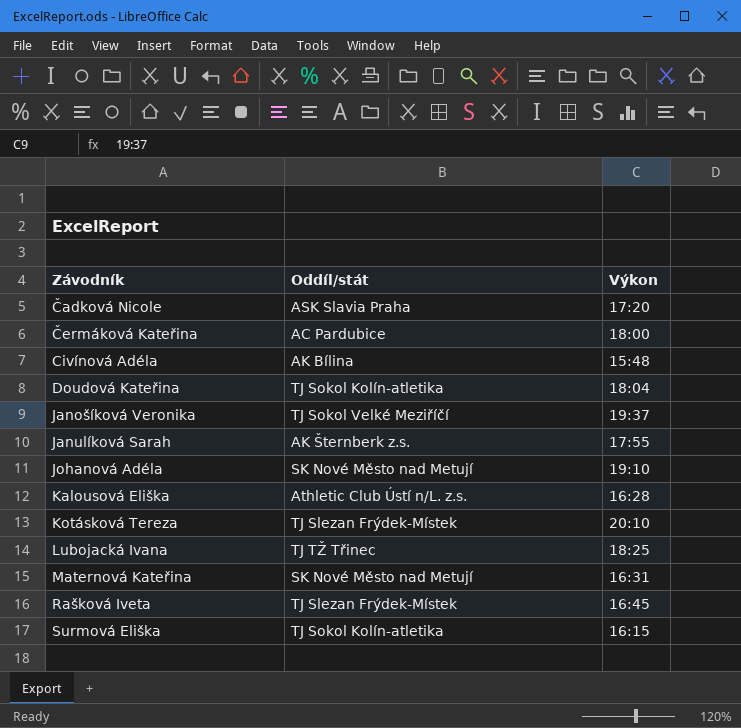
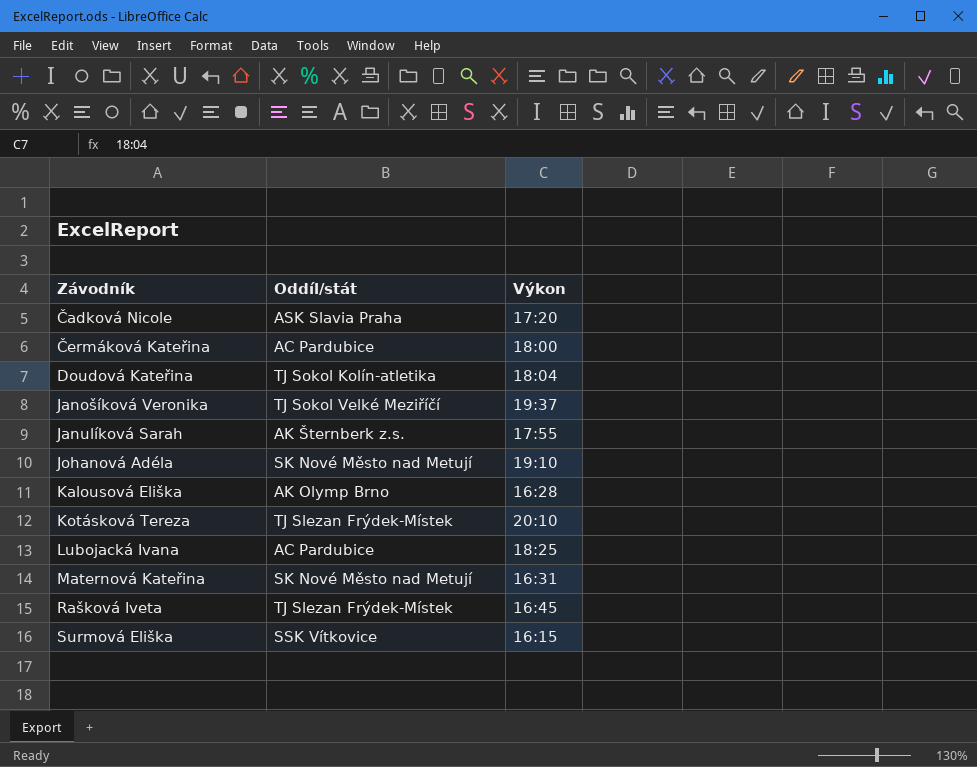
row Civínová Adéla: AK Bílina | 15:48 -> none
Kalousová Eliška | Oddíl/stát: Athletic Club Ústí n/L. z.s. -> AK Olymp Brno
Lubojacká Ivana | Oddíl/stát: TJ TŽ Třinec -> AC Pardubice
Surmová Eliška | Oddíl/stát: TJ Sokol Kolín-atletika -> SSK Vítkovice

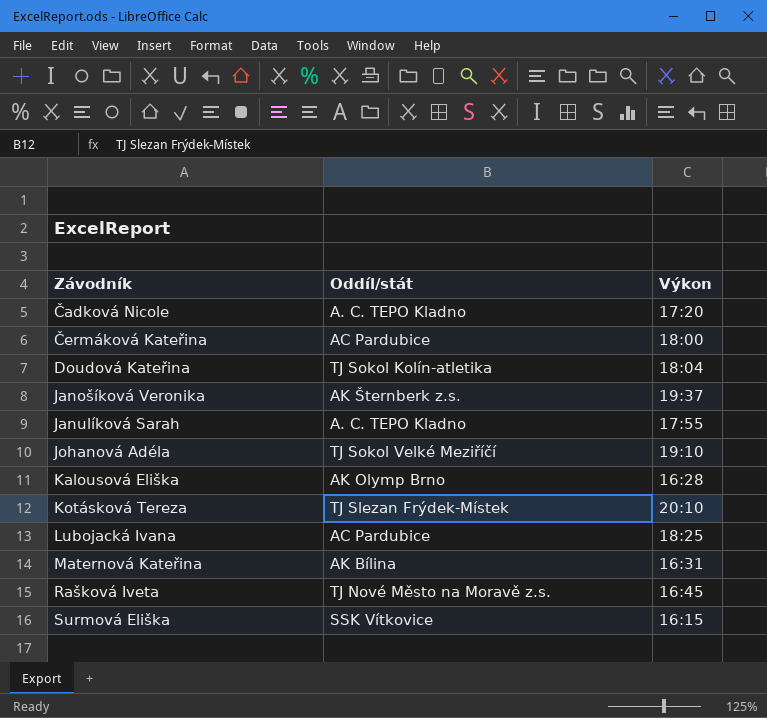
Čadková Nicole | Oddíl/stát: ASK Slavia Praha -> A. C. TEPO Kladno
Janošíková Veronika | Oddíl/stát: TJ Sokol Velké Meziříčí -> AK Šternberk z.s.
Janulíková Sarah | Oddíl/stát: AK Šternberk z.s. -> A. C. TEPO Kladno
Johanová Adéla | Oddíl/stát: SK Nové Město nad Metují -> TJ Sokol Velké Meziříčí
Maternová Kateřina | Oddíl/stát: SK Nové Město nad Metují -> AK Bílina
Rašková Iveta | Oddíl/stát: TJ Slezan Frýdek-Místek -> TJ Nové Město na Moravě z.s.

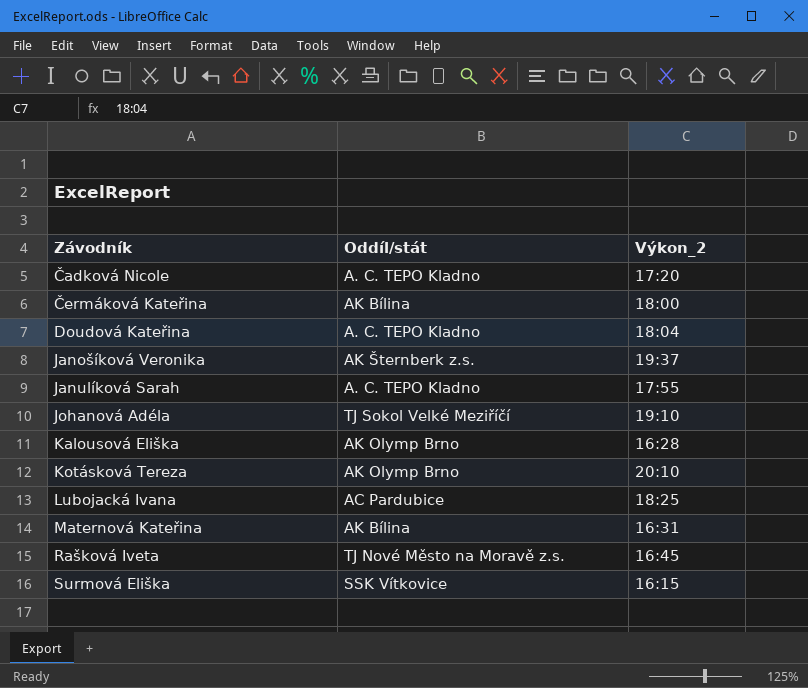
column name: Výkon -> Výkon_2
Čermáková Kateřina | Oddíl/stát: AC Pardubice -> AK Bílina
Doudová Kateřina | Oddíl/stát: TJ Sokol Kolín-atletika -> A. C. TEPO Kladno
Kotásková Tereza | Oddíl/stát: TJ Slezan Frýdek-Místek -> AK Olymp Brno

